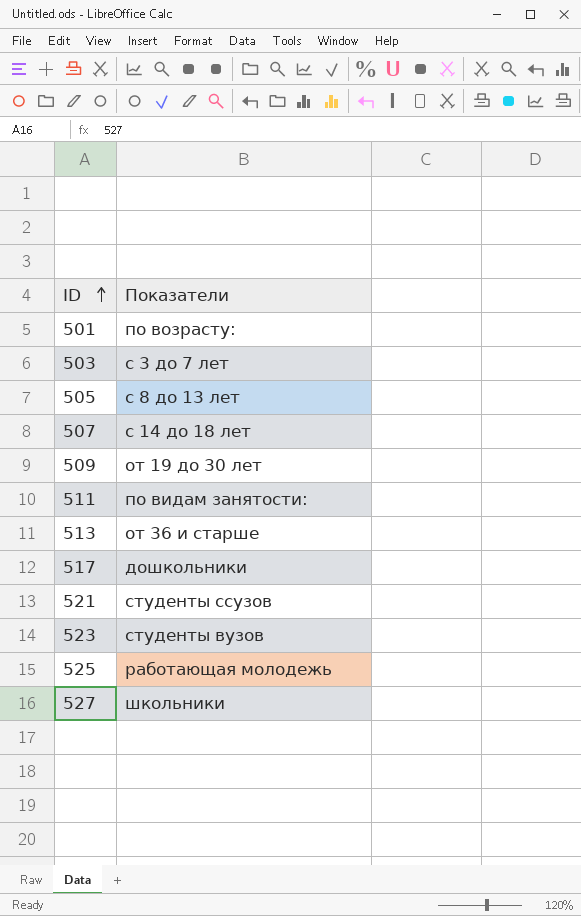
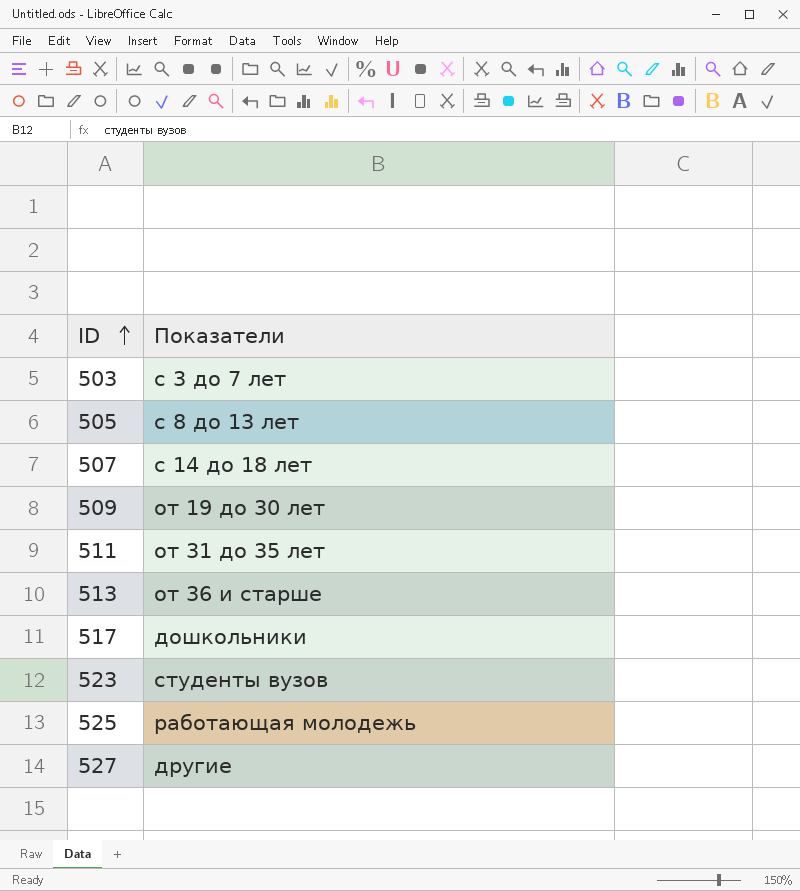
row 501: по возрасту: -> none
row 521: студенты ссузов -> none
511 | Показатели: по видам занятости: -> от 31 до 35 лет
527 | Показатели: школьники -> другие

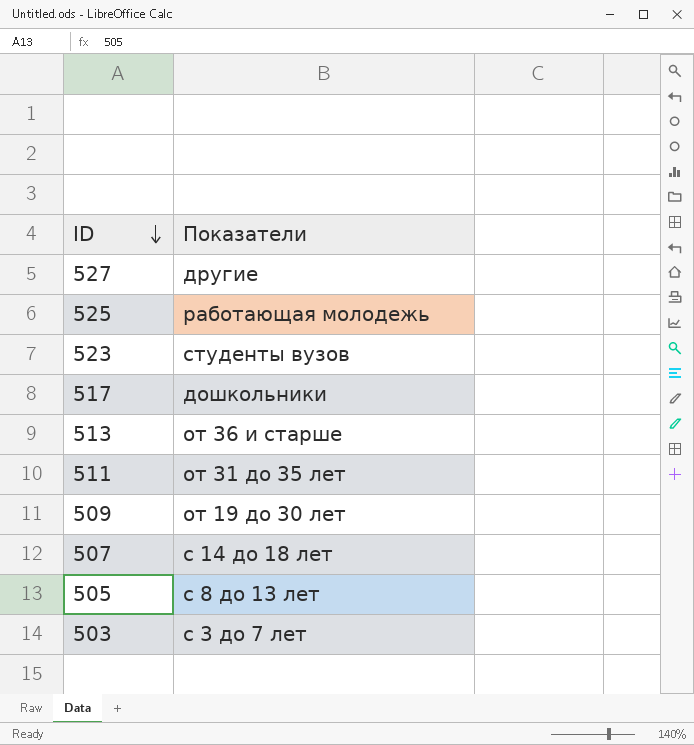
row order: ID ascending -> ID descending

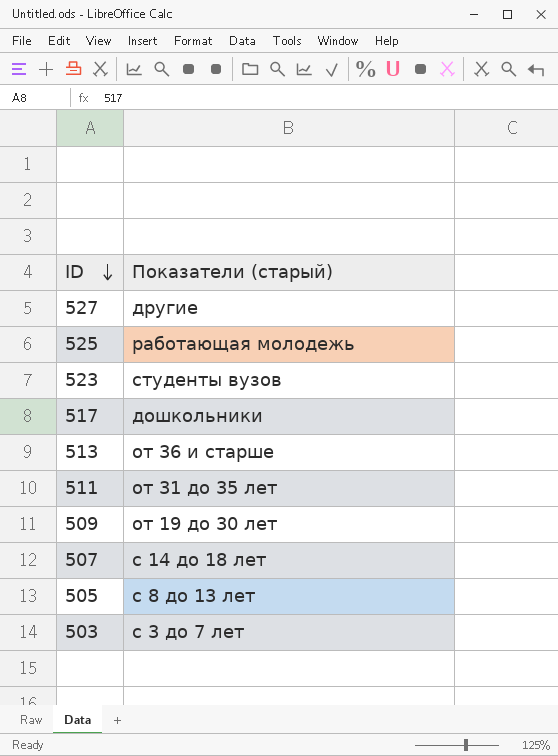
column name: Показатели -> Показатели (старый)

